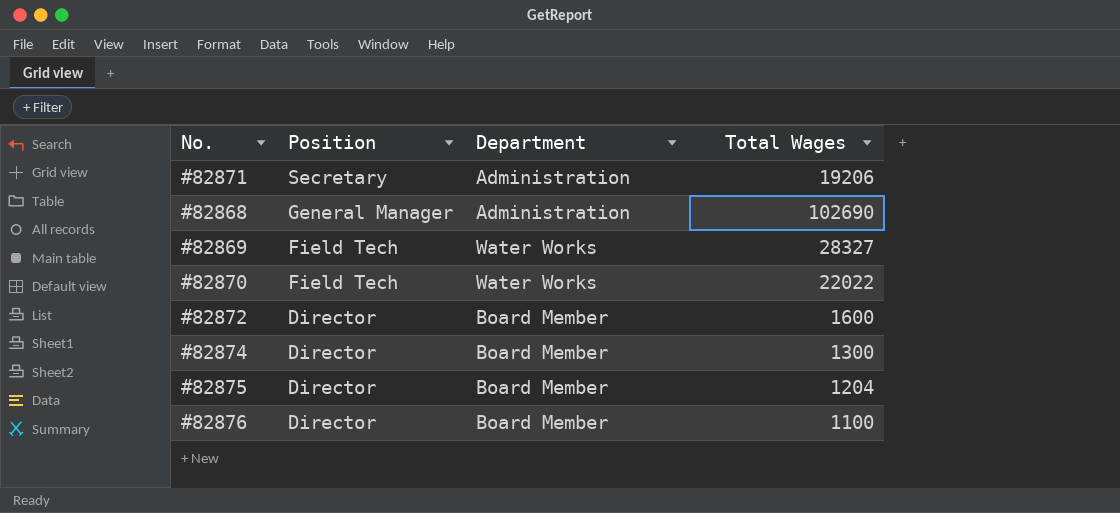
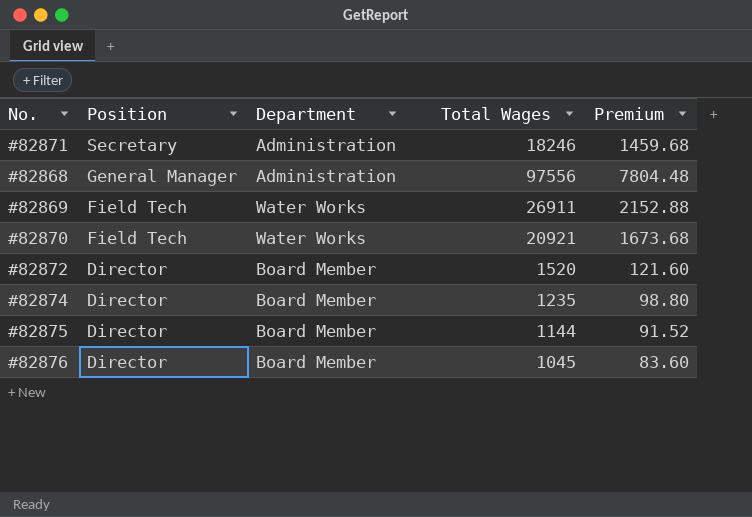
column Premium | formula: none -> [Total Wages] * 0.08
#82871 | Total Wages: 19206 -> 18246
#82868 | Total Wages: 102690 -> 97556
#82869 | Total Wages: 28327 -> 26911
#82870 | Total Wages: 22022 -> 20921
#82872 | Total Wages: 1600 -> 1520
#82874 | Total Wages: 1300 -> 1235
#82875 | Total Wages: 1204 -> 1144
#82876 | Total Wages: 1100 -> 1045

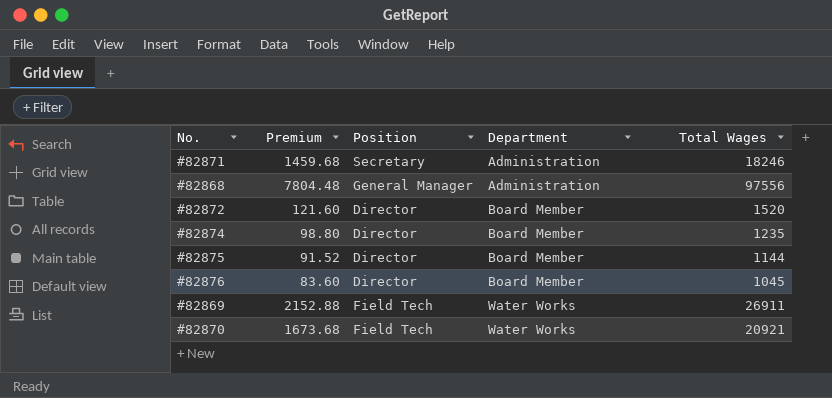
row order: Position descending -> Department ascending
column Premium | position: 5 -> 2

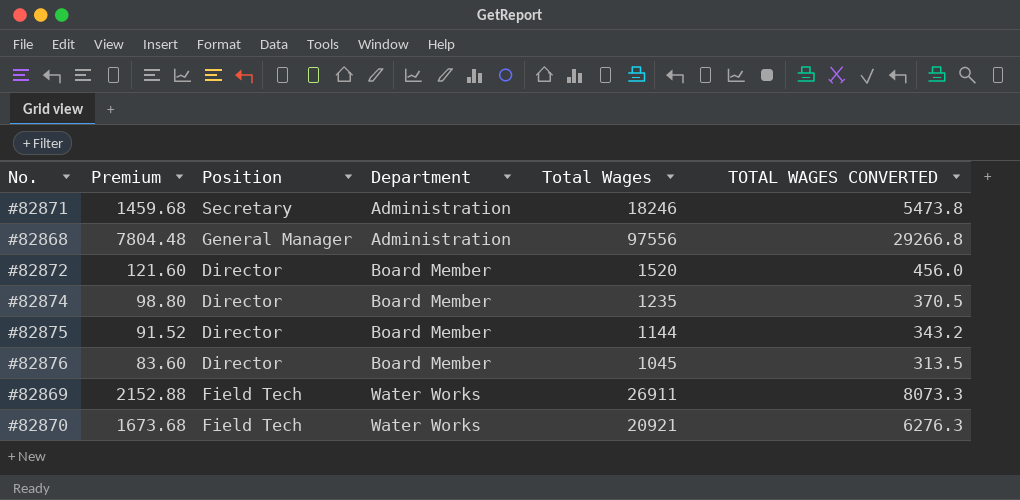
column TOTAL WAGES CONVERTED | formula: none -> [Total Wages] * 0.3

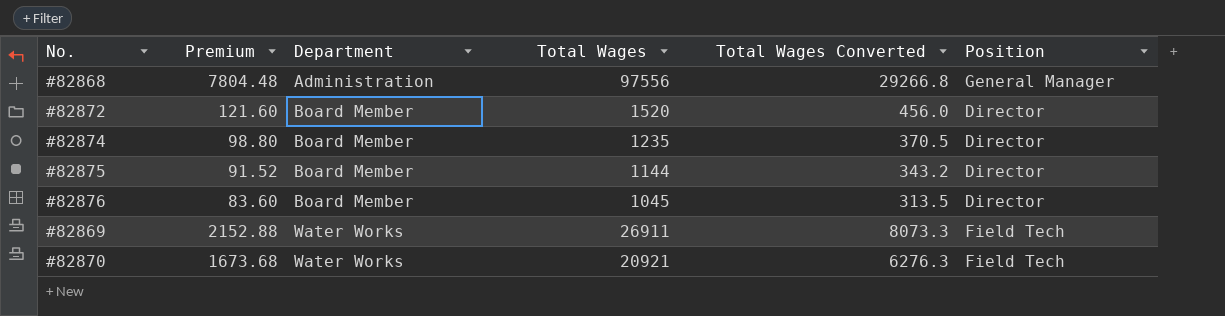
column name: TOTAL WAGES CONVERTED -> Total Wages Converted
column Position | position: 3 -> 6
row #82871: 1459.68 | Secretary | Administration | 18246 | 5473.8 -> none

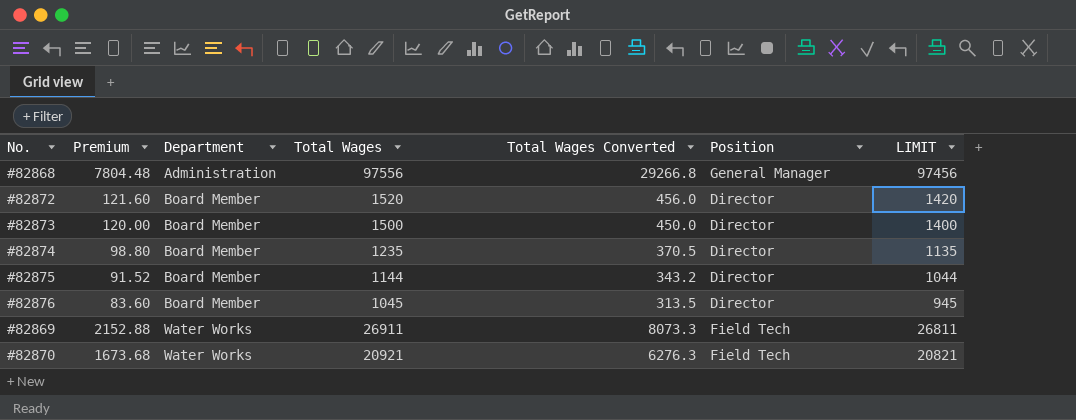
column LIMIT | formula: none -> [Total Wages] - 100
row #82873: none -> 120.00 | Board Member | 1500 | 450.0 | Director | 1400

